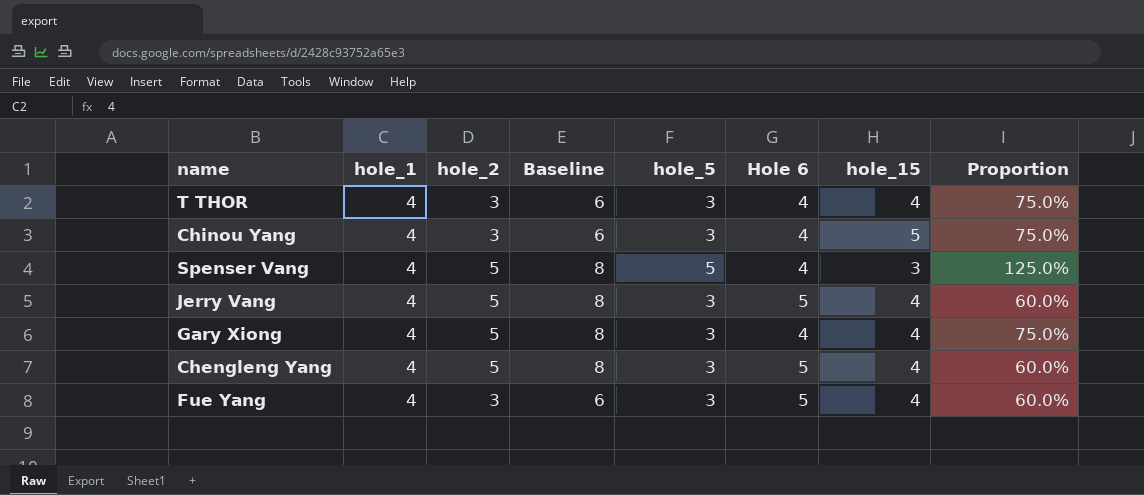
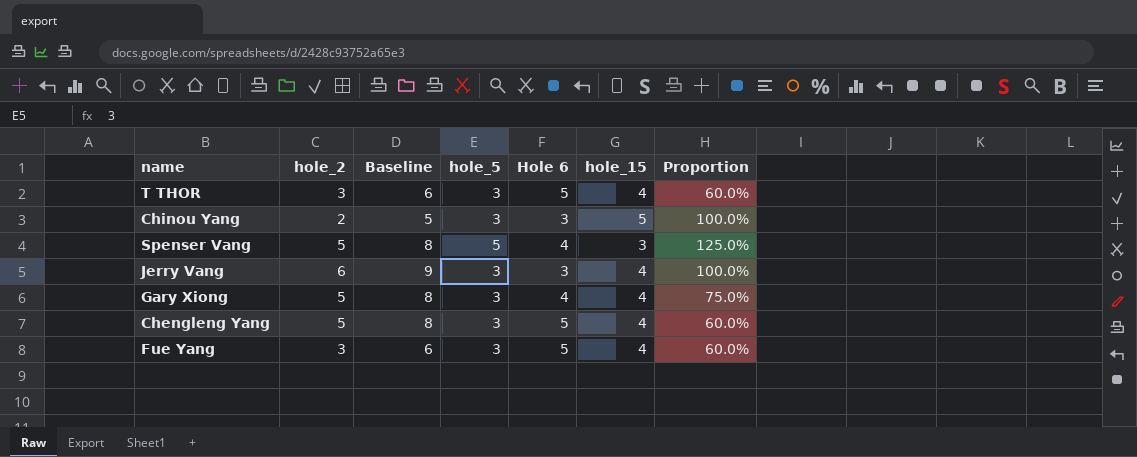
column hole_1 | position: 2 -> none
T THOR | Hole 6: 4 -> 5
T THOR | Proportion: 75.0% -> 60.0%
Chinou Yang | hole_2: 3 -> 2
Chinou Yang | Baseline: 6 -> 5
Chinou Yang | Hole 6: 4 -> 3
Chinou Yang | Proportion: 75.0% -> 100.0%
Jerry Vang | hole_2: 5 -> 6
Jerry Vang | Baseline: 8 -> 9
Jerry Vang | Hole 6: 5 -> 3
Jerry Vang | Proportion: 60.0% -> 100.0%

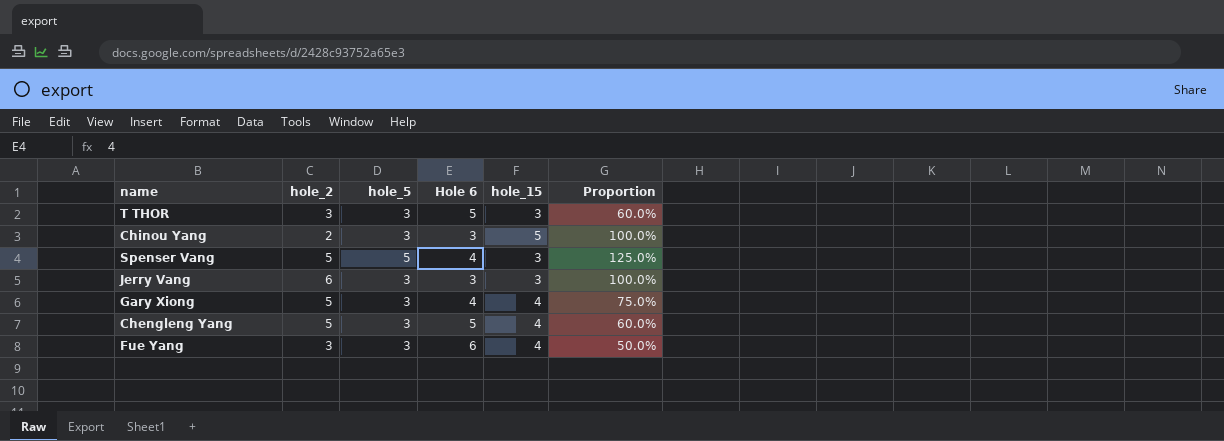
column Baseline | formula: [hole_2] + 3 -> none
T THOR | hole_15: 4 -> 3
Jerry Vang | hole_15: 4 -> 3
Fue Yang | Hole 6: 5 -> 6
Fue Yang | Proportion: 60.0% -> 50.0%

